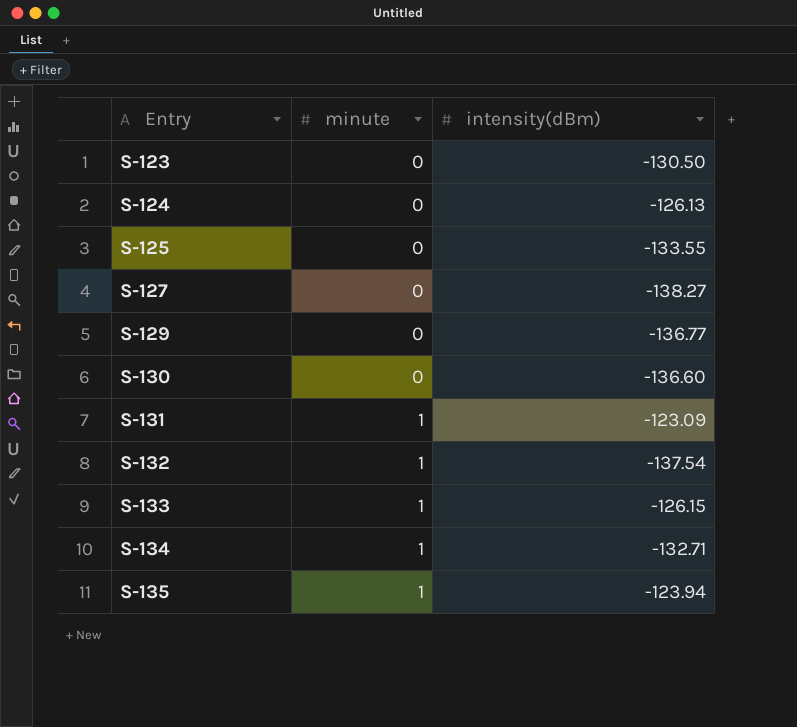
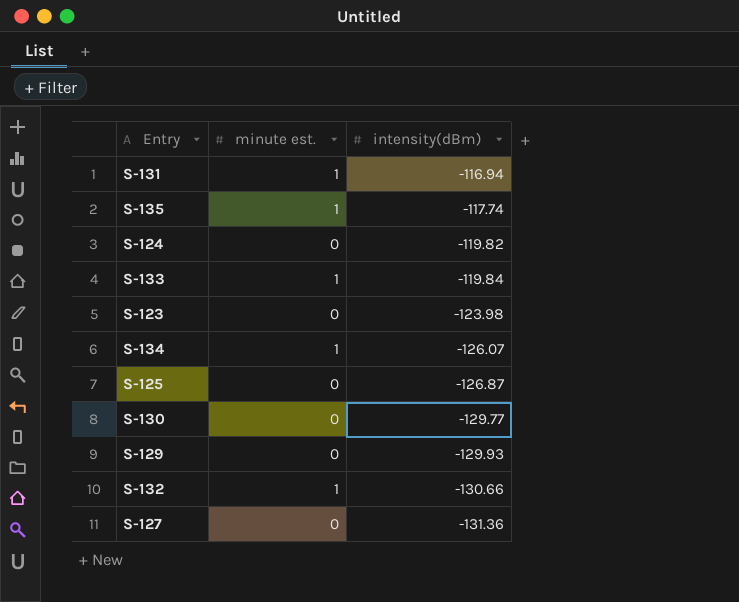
row order: Entry ascending -> intensity(dBm) descending
column name: minute -> minute est.
S-131 | intensity(dBm): -123.09 -> -116.94
S-135 | intensity(dBm): -123.94 -> -117.74
S-124 | intensity(dBm): -126.13 -> -119.82
S-133 | intensity(dBm): -126.15 -> -119.84
S-123 | intensity(dBm): -130.50 -> -123.98
S-134 | intensity(dBm): -132.71 -> -126.07
S-125 | intensity(dBm): -133.55 -> -126.87
S-130 | intensity(dBm): -136.60 -> -129.77
S-129 | intensity(dBm): -136.77 -> -129.93
S-132 | intensity(dBm): -137.54 -> -130.66
S-127 | intensity(dBm): -138.27 -> -131.36

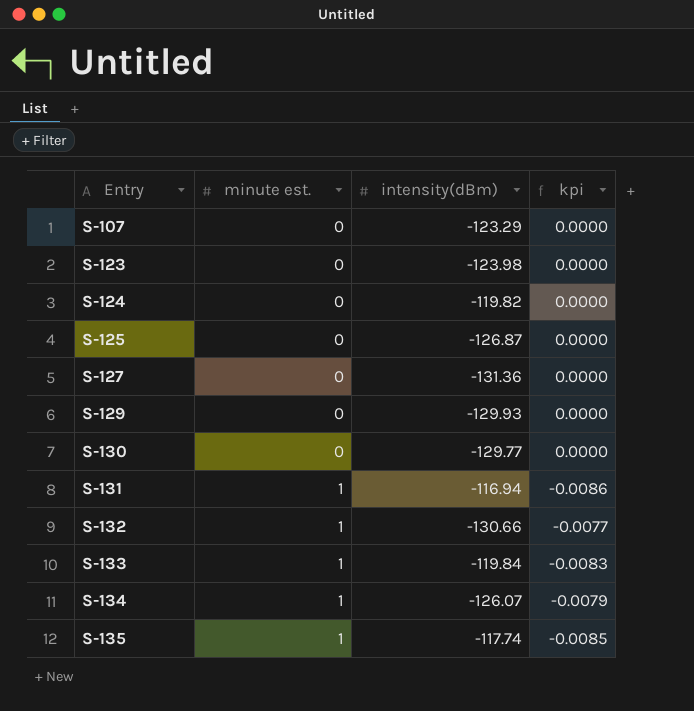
row order: intensity(dBm) descending -> Entry ascending
column kpi | formula: none -> [minute est.] / [intensity(dBm)]
row S-107: none -> 0 | -123.29 | 0.0000

